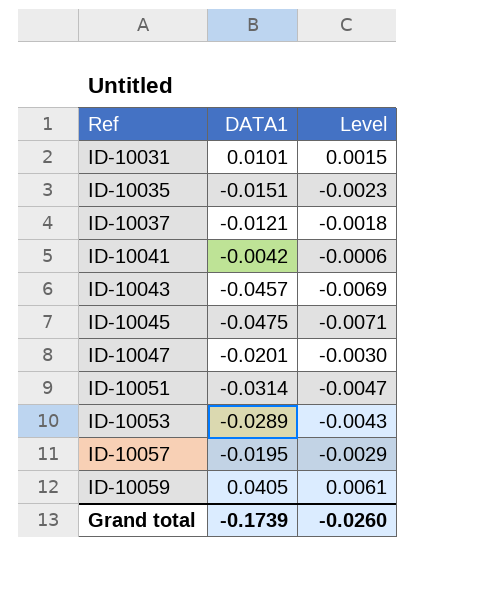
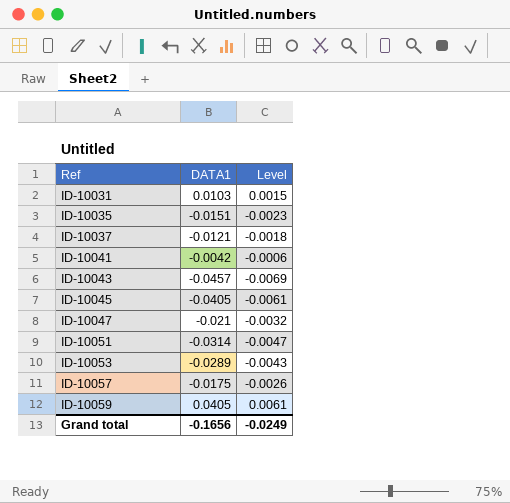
ID-10031 | DATA1: 0.0101 -> 0.0103
ID-10045 | DATA1: -0.0475 -> -0.0405
ID-10045 | Level: -0.0071 -> -0.0061
ID-10047 | DATA1: -0.0201 -> -0.021
ID-10047 | Level: -0.0030 -> -0.0032
ID-10057 | DATA1: -0.0195 -> -0.0175
ID-10057 | Level: -0.0029 -> -0.0026
Grand total | DATA1: -0.1739 -> -0.1656
Grand total | Level: -0.0260 -> -0.0249

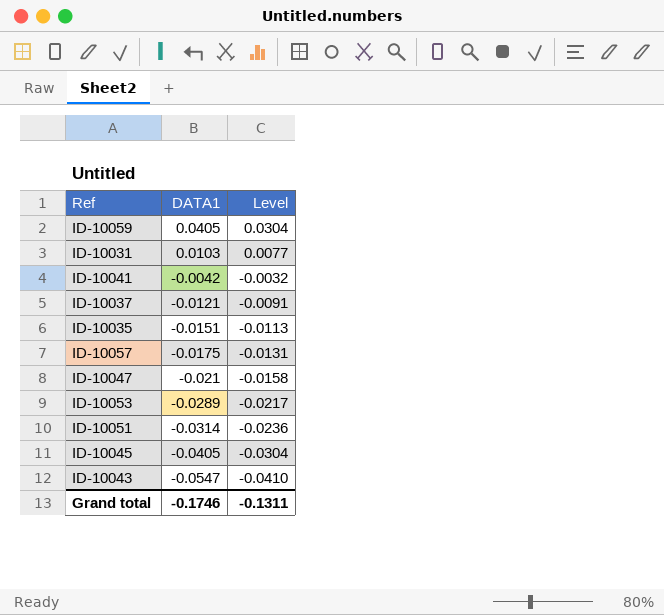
row order: Ref ascending -> DATA1 descending
column Level | formula: [DATA1] * 0.15 -> [DATA1] * 0.75
ID-10043 | DATA1: -0.0457 -> -0.0547
Grand total | DATA1: -0.1656 -> -0.1746
Grand total | Level: -0.0249 -> -0.1311

